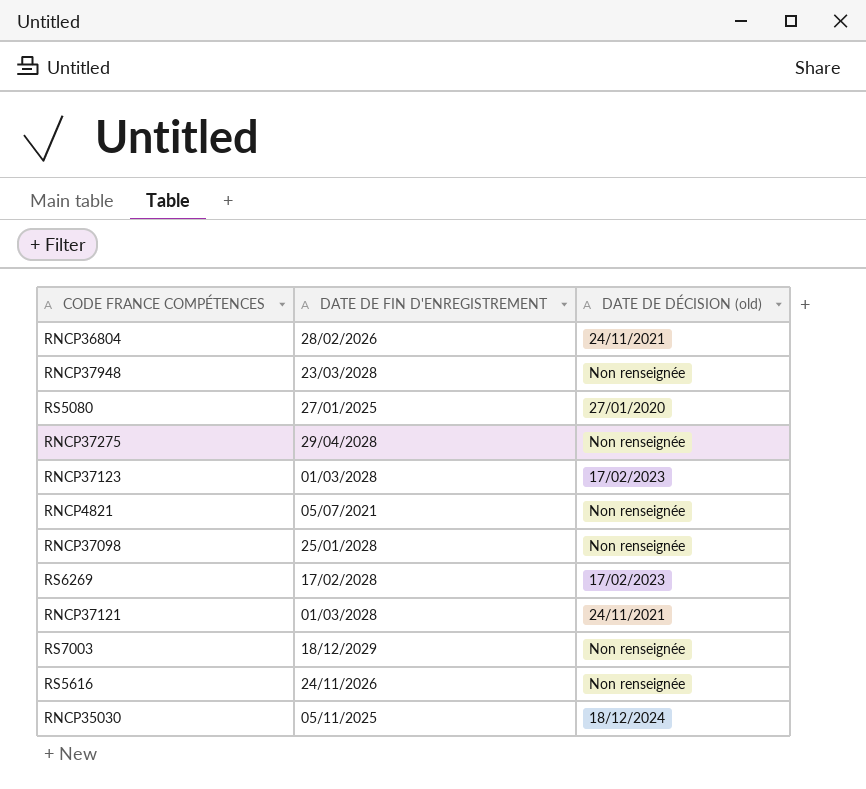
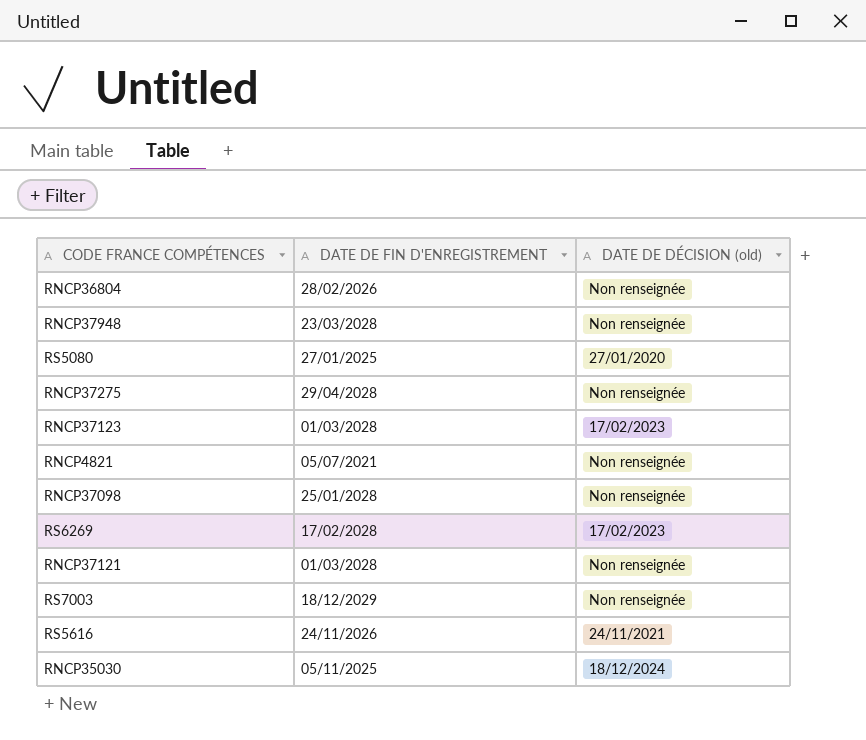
RNCP36804 | DATE DE DÉCISION (old): 24/11/2021 -> Non renseignée
RNCP37121 | DATE DE DÉCISION (old): 24/11/2021 -> Non renseignée
RS5616 | DATE DE DÉCISION (old): Non renseignée -> 24/11/2021

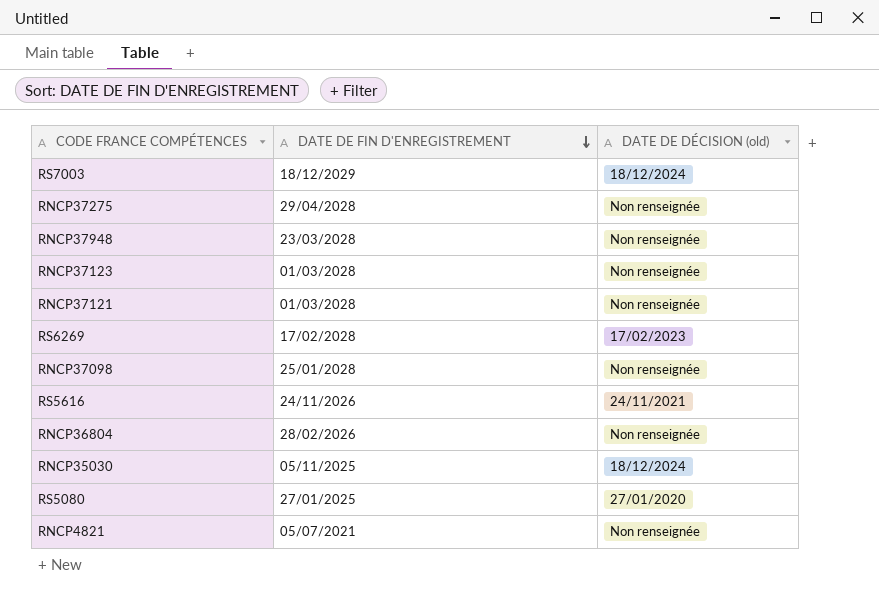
row order: none -> DATE DE FIN D'ENREGISTREMENT descending
RS7003 | DATE DE DÉCISION (old): Non renseignée -> 18/12/2024
RNCP37123 | DATE DE DÉCISION (old): 17/02/2023 -> Non renseignée

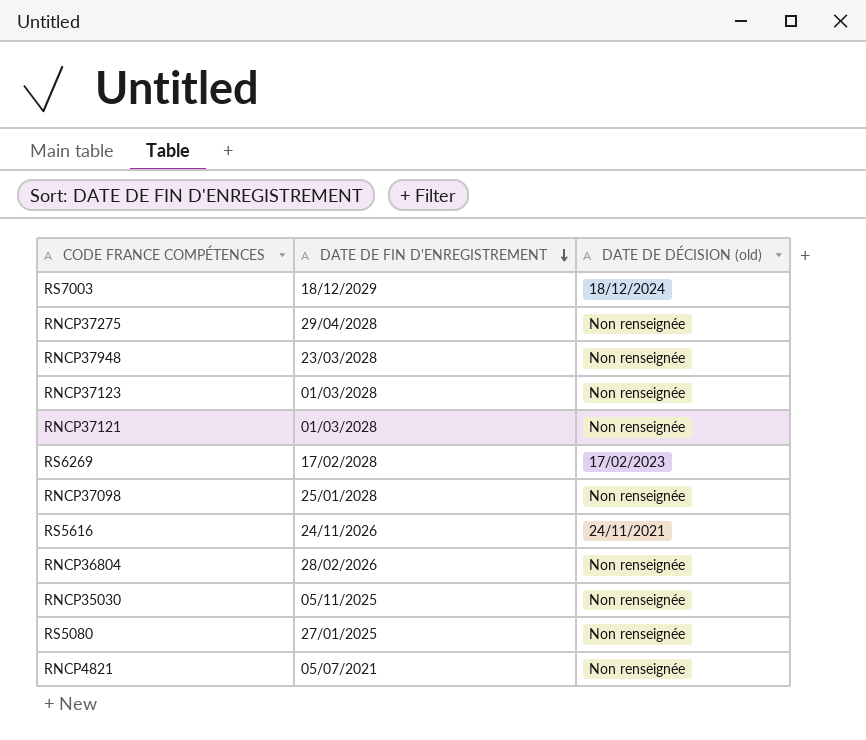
RNCP35030 | DATE DE DÉCISION (old): 18/12/2024 -> Non renseignée
RS5080 | DATE DE DÉCISION (old): 27/01/2020 -> Non renseignée

